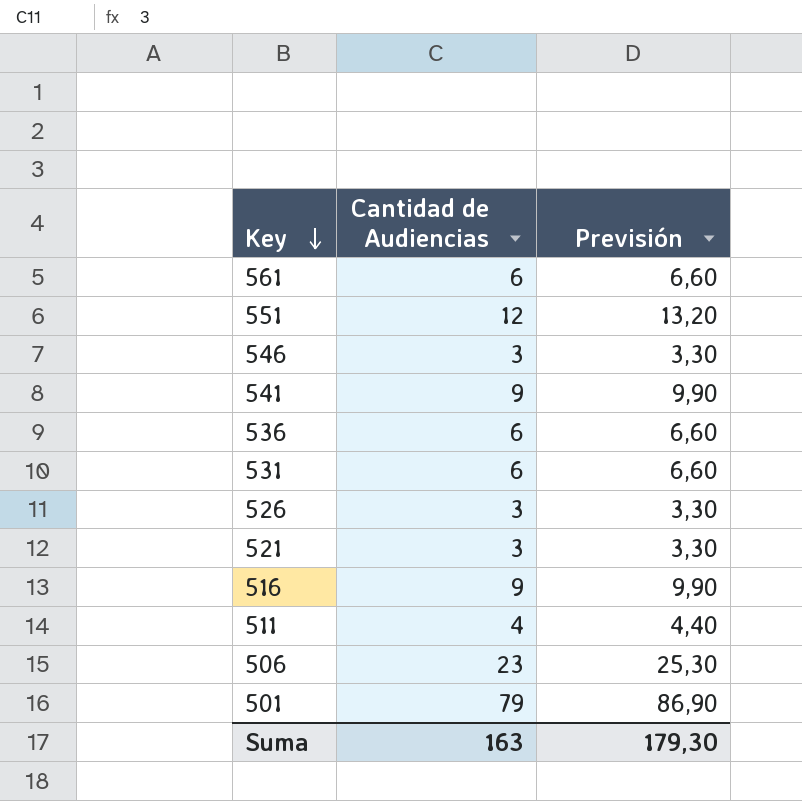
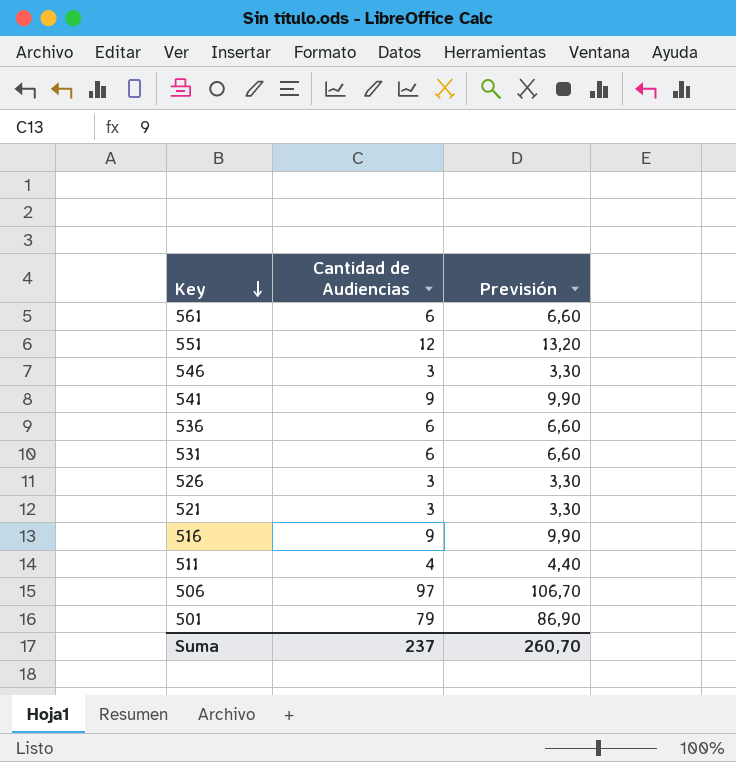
506 | Cantidad de Audiencias: 23 -> 97
506 | Previsión: 25,30 -> 106,70
Suma | Cantidad de Audiencias: 163 -> 237
Suma | Previsión: 179,30 -> 260,70

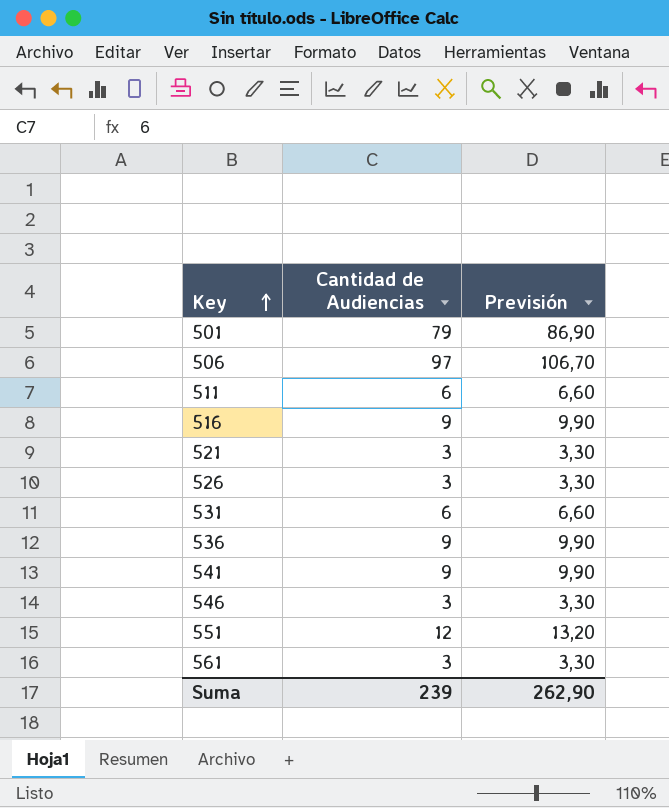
row order: Key descending -> Key ascending
511 | Cantidad de Audiencias: 4 -> 6
511 | Previsión: 4,40 -> 6,60
536 | Cantidad de Audiencias: 6 -> 9
536 | Previsión: 6,60 -> 9,90
561 | Cantidad de Audiencias: 6 -> 3
561 | Previsión: 6,60 -> 3,30
Suma | Cantidad de Audiencias: 237 -> 239
Suma | Previsión: 260,70 -> 262,90

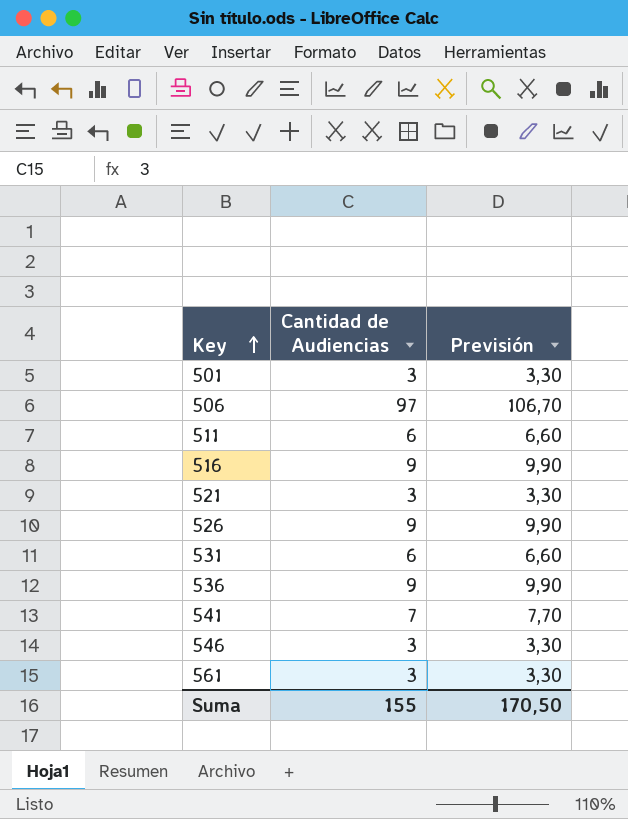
row 551: 12 | 13,20 -> none
501 | Cantidad de Audiencias: 79 -> 3
501 | Previsión: 86,90 -> 3,30
526 | Cantidad de Audiencias: 3 -> 9
526 | Previsión: 3,30 -> 9,90
541 | Cantidad de Audiencias: 9 -> 7
541 | Previsión: 9,90 -> 7,70
Suma | Cantidad de Audiencias: 239 -> 155
Suma | Previsión: 262,90 -> 170,50

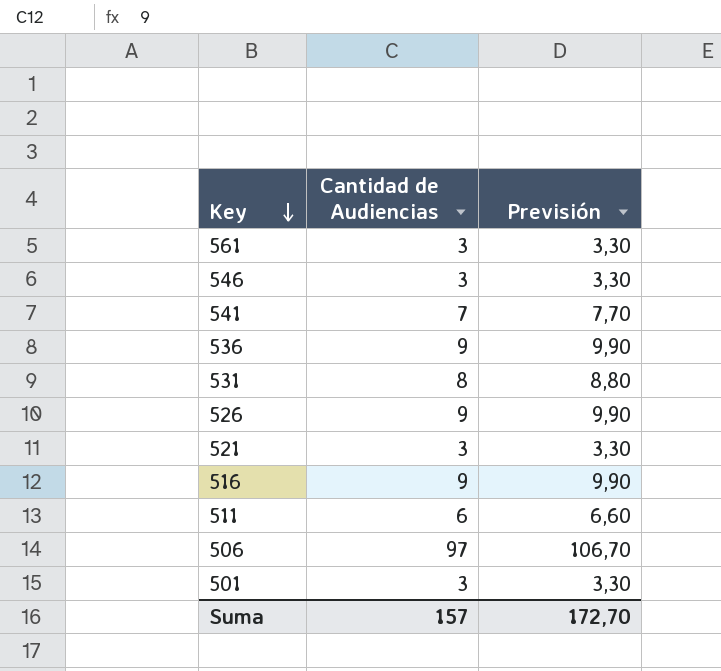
row order: Key ascending -> Key descending
531 | Cantidad de Audiencias: 6 -> 8
531 | Previsión: 6,60 -> 8,80
Suma | Cantidad de Audiencias: 155 -> 157
Suma | Previsión: 170,50 -> 172,70

